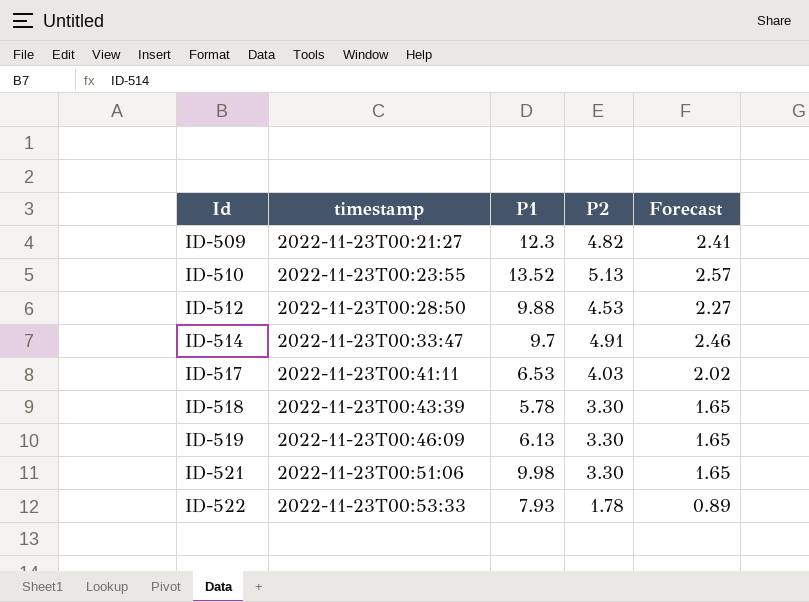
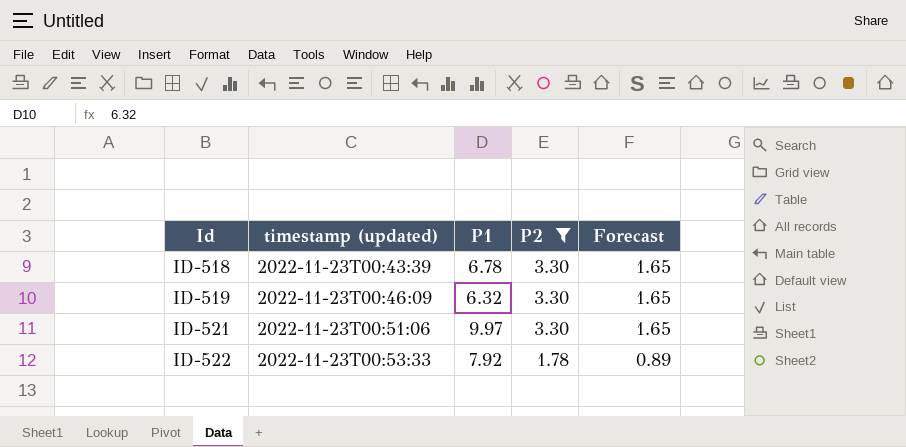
filter: none -> P2 <= 3.30
column name: timestamp -> timestamp (updated)
ID-518 | P1: 5.78 -> 6.78
ID-519 | P1: 6.13 -> 6.32
ID-521 | P1: 9.98 -> 9.97
ID-522 | P1: 7.93 -> 7.92

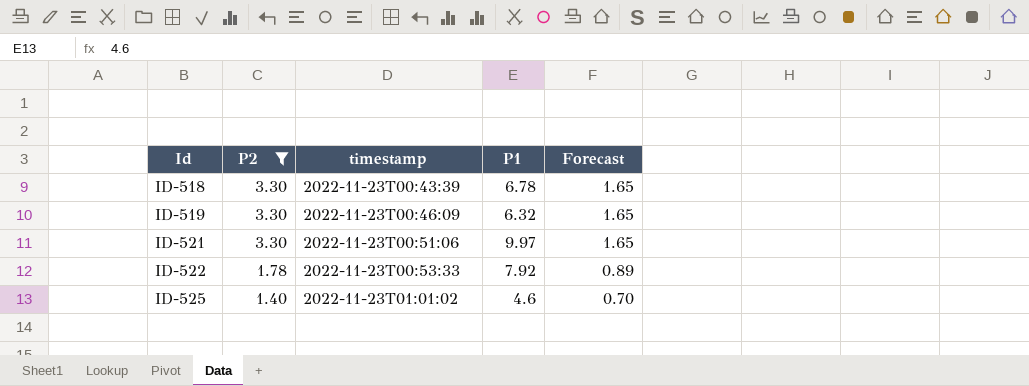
column P2 | position: 4 -> 2
column name: timestamp (updated) -> timestamp
row ID-525: none -> 1.40 | 2022-11-23T01:01:02 | 4.6 | 0.70

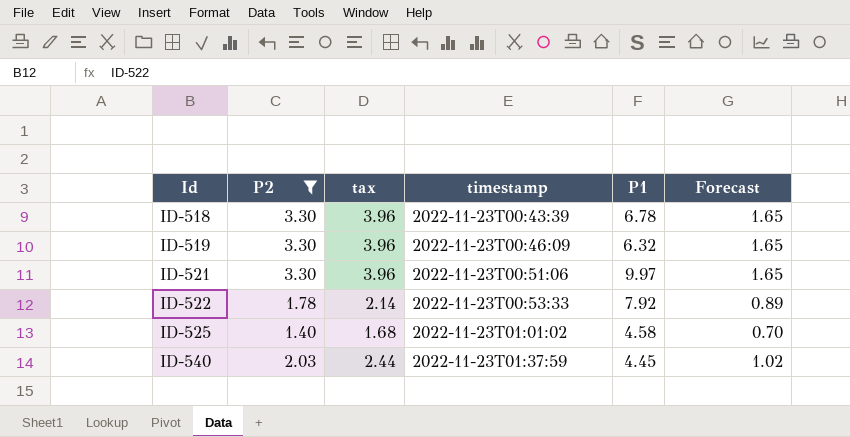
column tax | formula: none -> [P2] * 1.2
ID-525 | P1: 4.6 -> 4.58
row ID-540: none -> 2.03 | 2.44 | 2022-11-23T01:37:59 | 4.45 | 1.02

